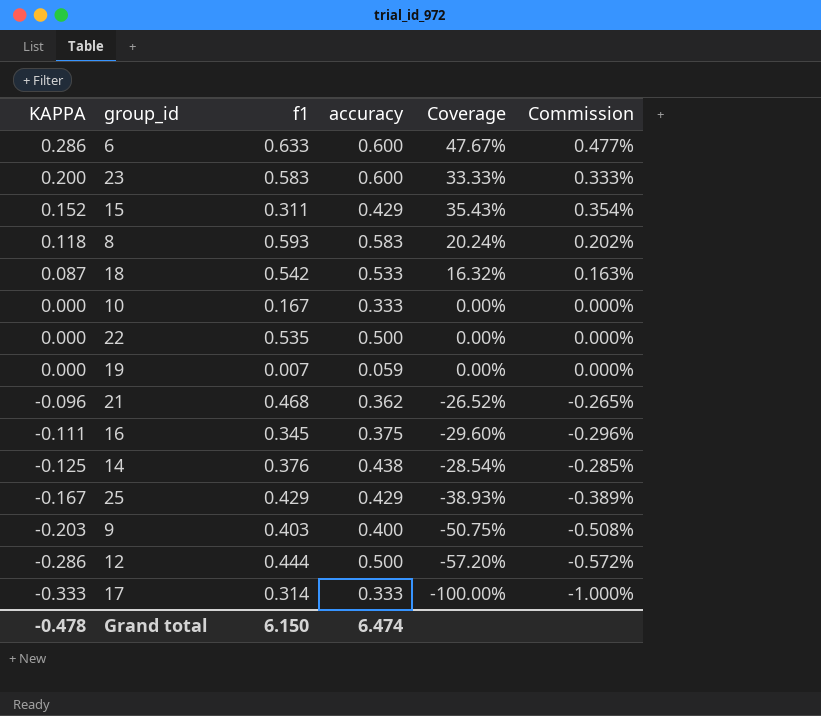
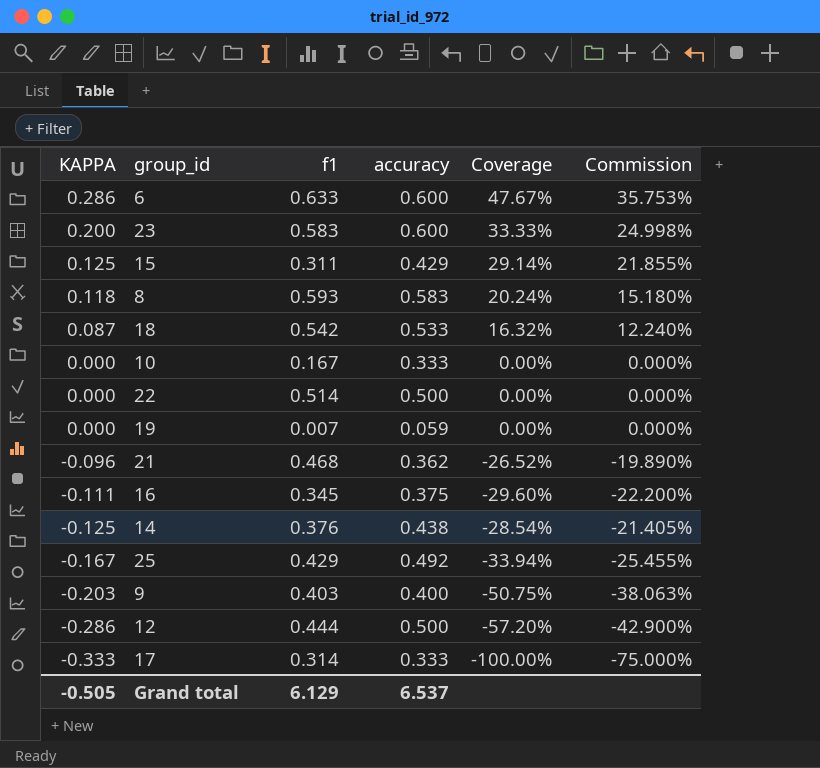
column Commission | formula: [Coverage] * 0.01 -> [Coverage] * 0.75
15 | KAPPA: 0.152 -> 0.125
15 | Coverage: 35.43% -> 29.14%
22 | f1: 0.535 -> 0.514
25 | accuracy: 0.429 -> 0.492
25 | Coverage: -38.93% -> -33.94%
Grand total | KAPPA: -0.478 -> -0.505
Grand total | f1: 6.150 -> 6.129
Grand total | accuracy: 6.474 -> 6.537

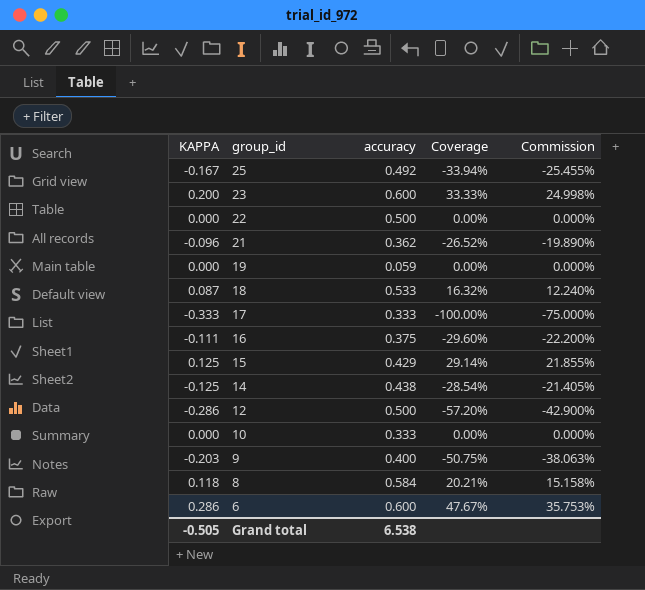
row order: KAPPA descending -> group_id descending
column f1 | position: 3 -> none
8 | accuracy: 0.583 -> 0.584
8 | Coverage: 20.24% -> 20.21%
8 | Commission: 15.180% -> 15.158%
Grand total | accuracy: 6.537 -> 6.538

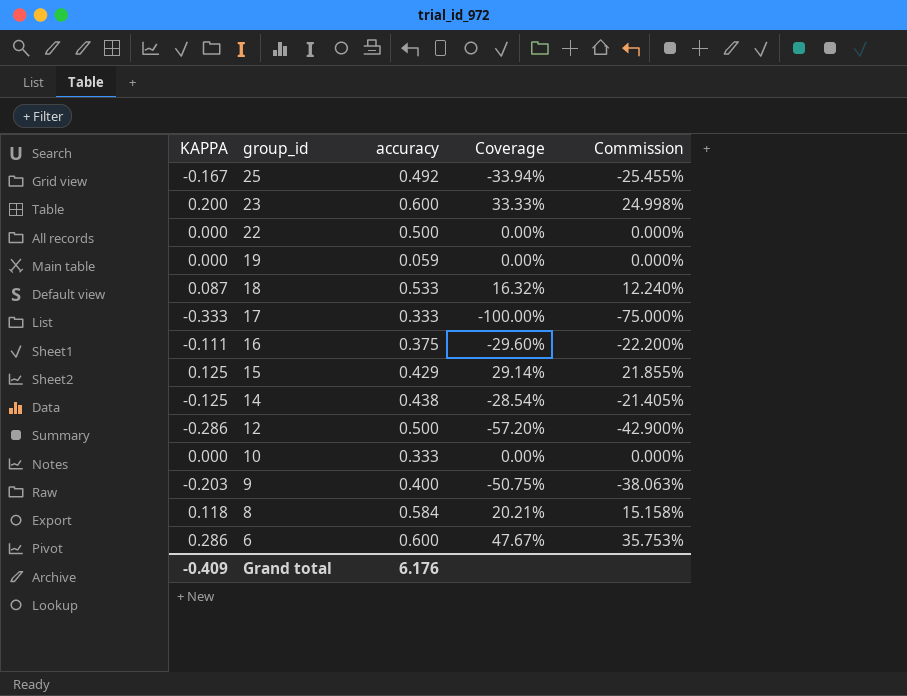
row 21: -0.096 | 0.362 | -26.52% | -19.890% -> none
Grand total | KAPPA: -0.505 -> -0.409
Grand total | accuracy: 6.538 -> 6.176

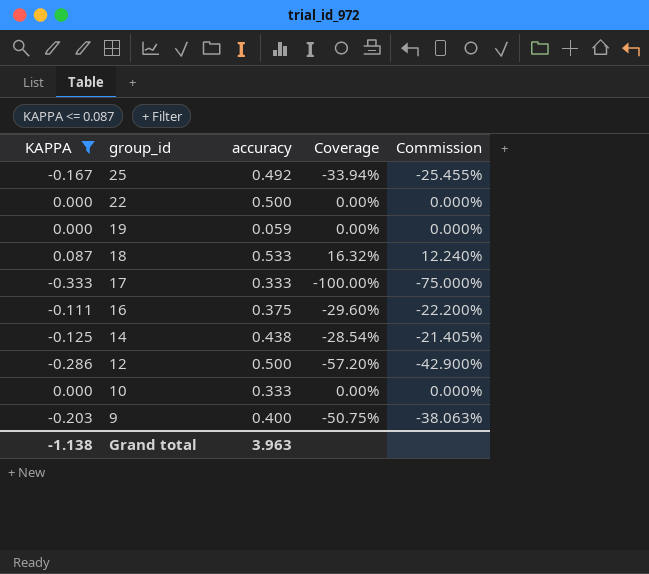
filter: none -> KAPPA <= 0.087
Grand total | KAPPA: -0.409 -> -1.138
Grand total | accuracy: 6.176 -> 3.963

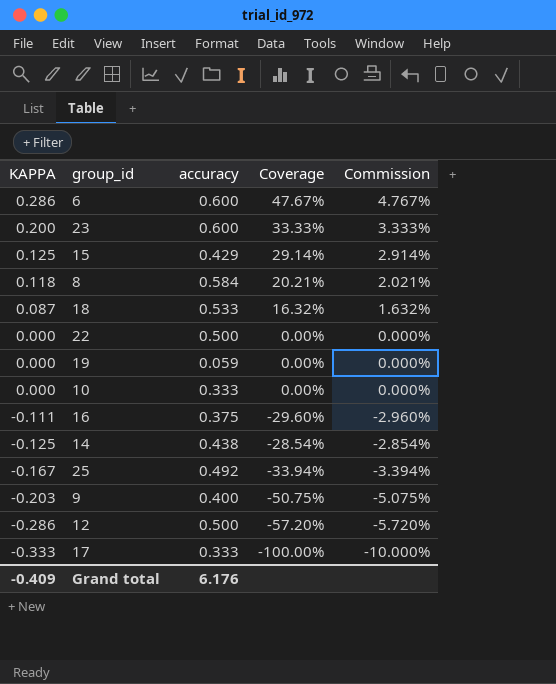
filter: KAPPA <= 0.087 -> none
row order: group_id descending -> KAPPA descending
column Commission | formula: [Coverage] * 0.75 -> [Coverage] * 0.1
Grand total | KAPPA: -1.138 -> -0.409
Grand total | accuracy: 3.963 -> 6.176

